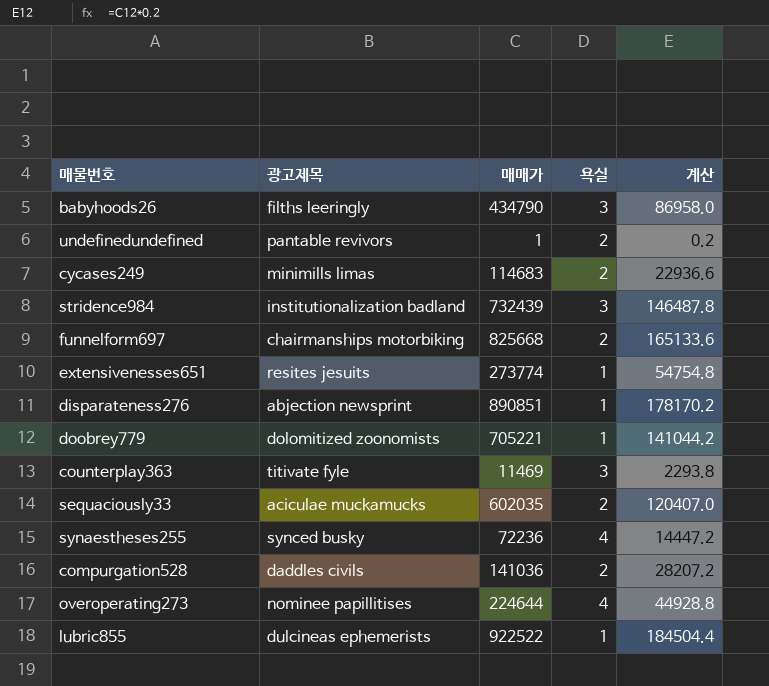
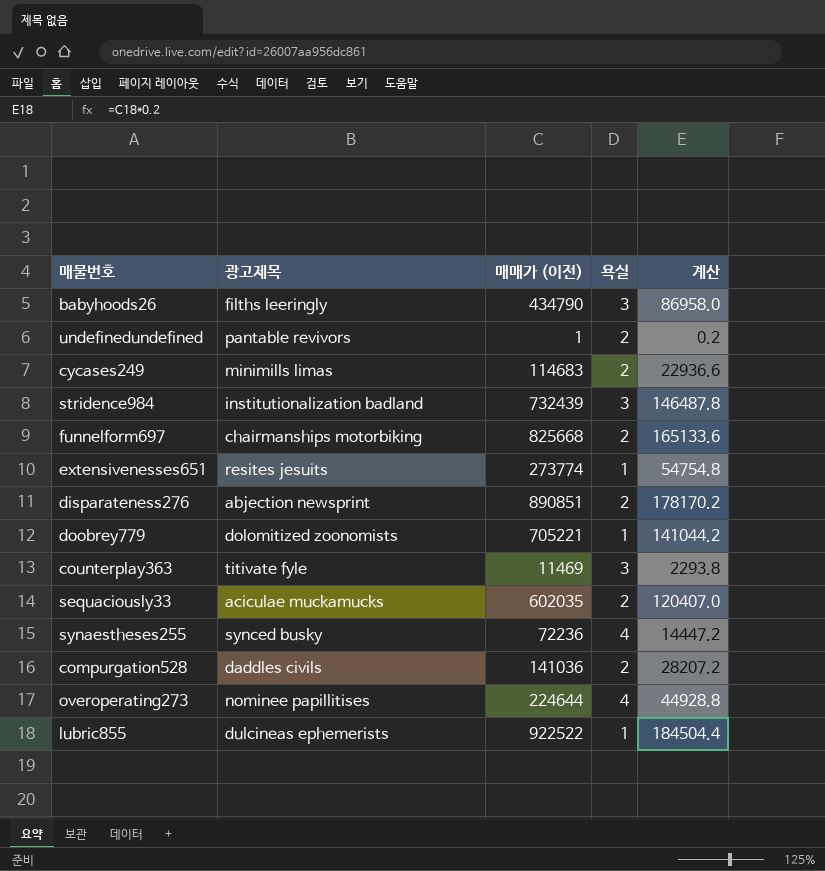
column name: 매매가 -> 매매가 (이전)
disparateness276 | 욕실: 1 -> 2

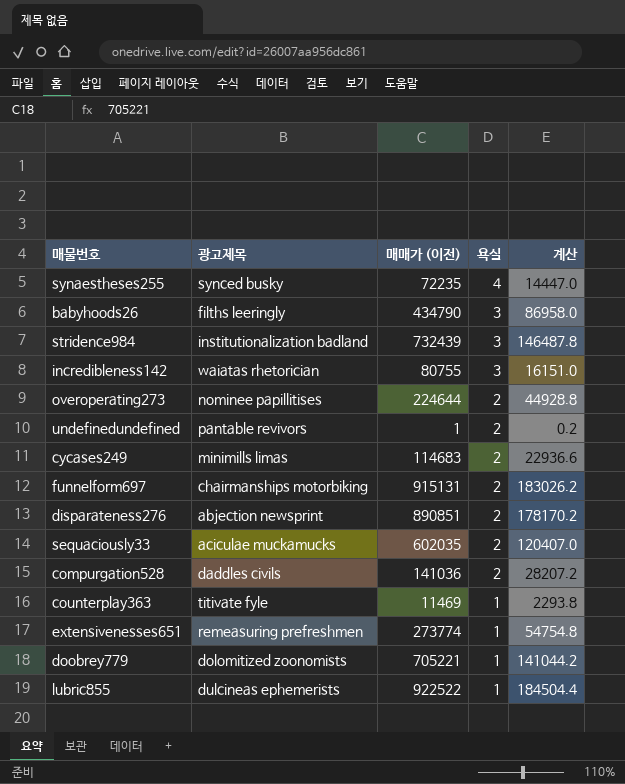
row order: none -> 욕실 descending
synaestheses255 | 매매가 (이전): 72236 -> 72235
synaestheses255 | 계산: 14447.2 -> 14447.0
row incredibleness142: none -> waiatas rhetorician | 80755 | 3 | 16151.0
overoperating273 | 욕실: 4 -> 2
funnelform697 | 매매가 (이전): 825668 -> 915131
funnelform697 | 계산: 165133.6 -> 183026.2
counterplay363 | 욕실: 3 -> 1
extensivenesses651 | 광고제목: resites jesuits -> remeasuring prefreshmen

